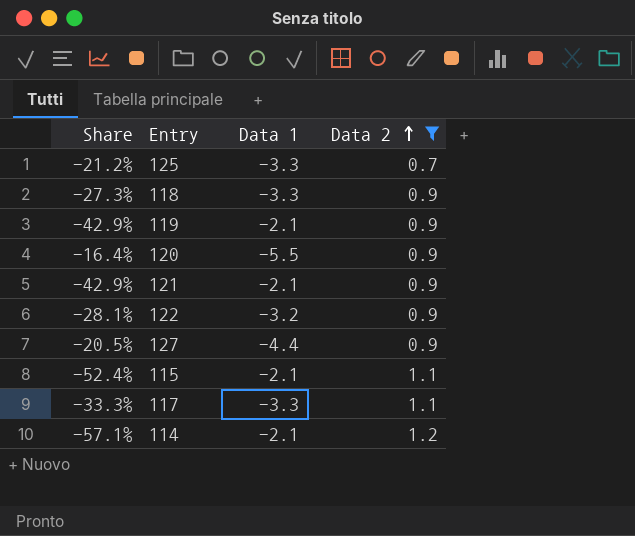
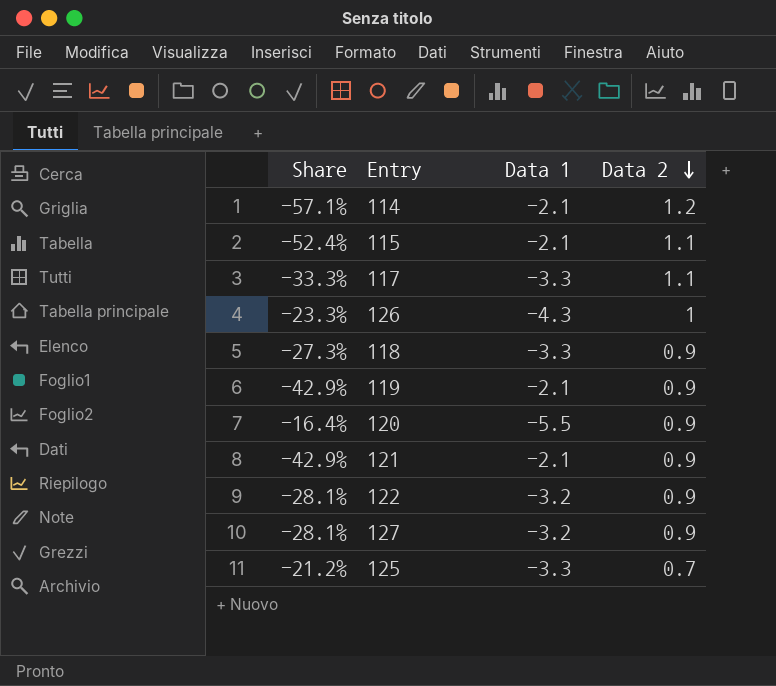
filter: Data 2 != 1 -> none
row order: Data 2 ascending -> Data 2 descending
127 | Share: -20.5% -> -28.1%
127 | Data 1: -4.4 -> -3.2

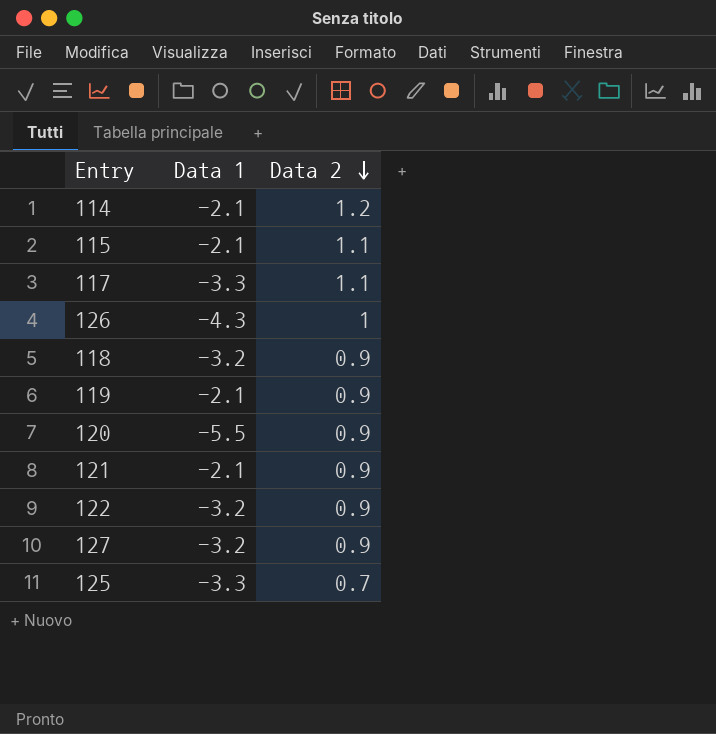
column Share | formula: [Data 2] / [Data 1] -> none
118 | Data 1: -3.3 -> -3.2

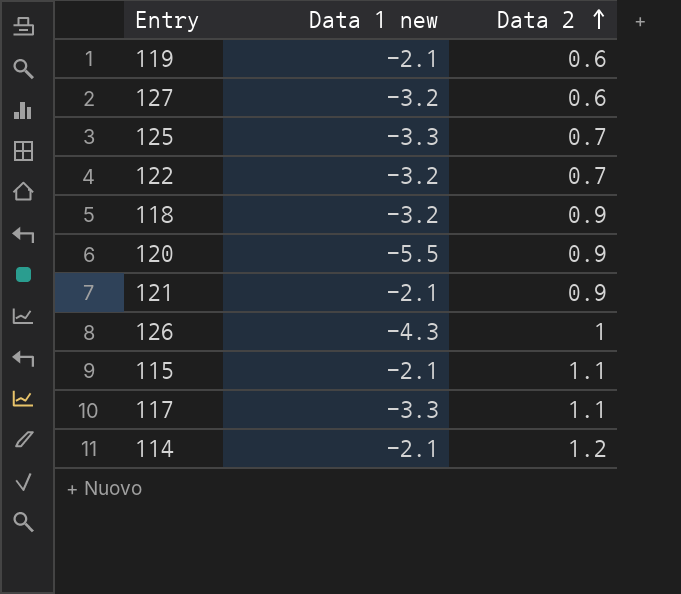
row order: Data 2 descending -> Data 2 ascending
column name: Data 1 -> Data 1 new
119 | Data 2: 0.9 -> 0.6
127 | Data 2: 0.9 -> 0.6
122 | Data 2: 0.9 -> 0.7

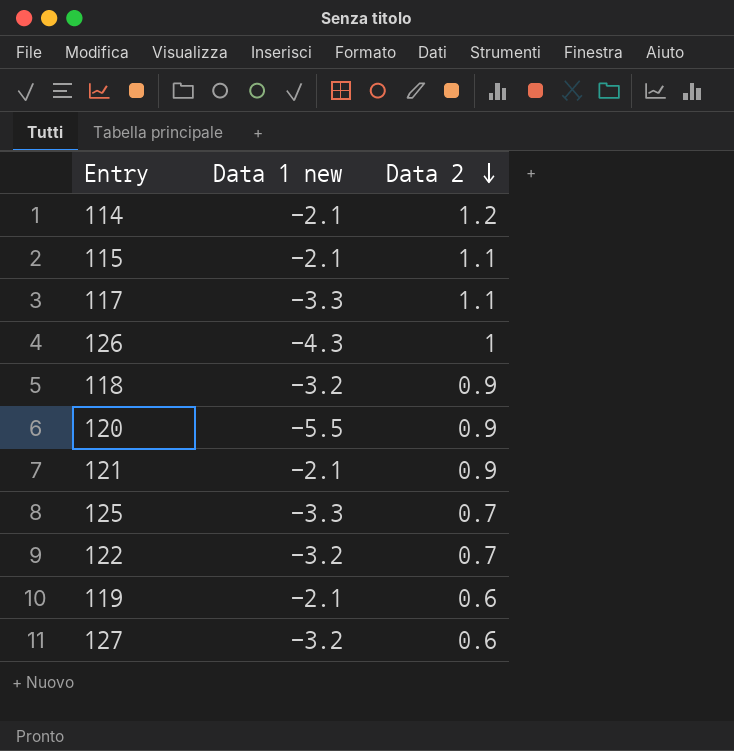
row order: Data 2 ascending -> Data 2 descending

